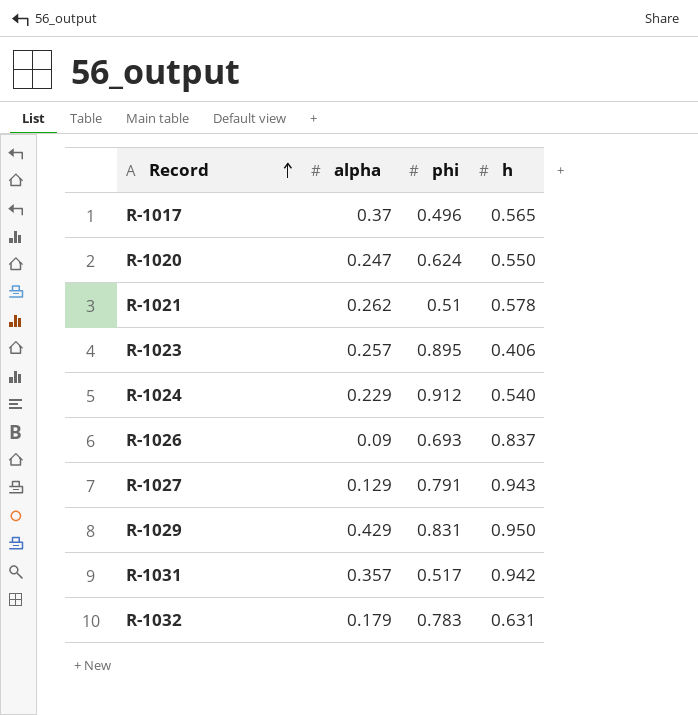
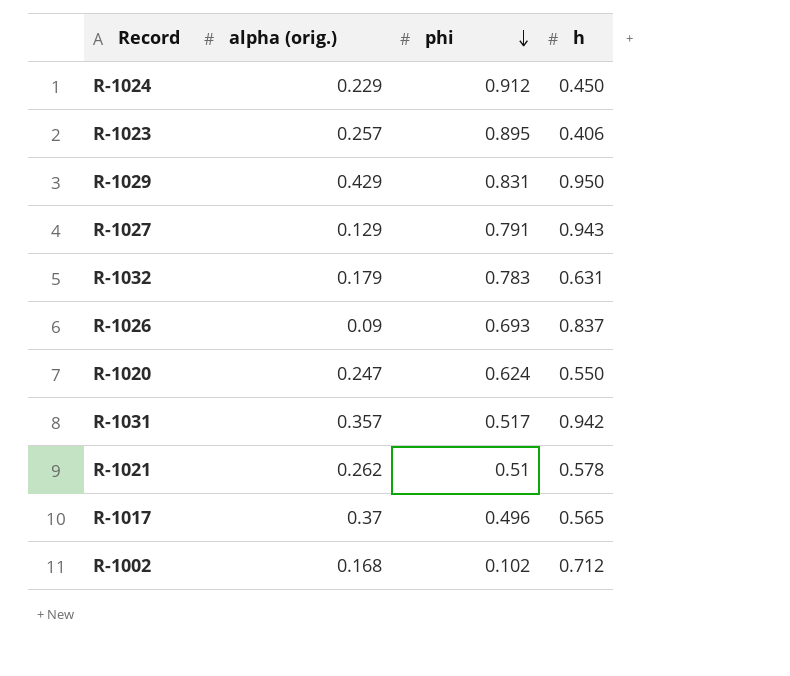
row order: Record ascending -> phi descending
column name: alpha -> alpha (orig.)
R-1024 | h: 0.540 -> 0.450
row R-1002: none -> 0.168 | 0.102 | 0.712

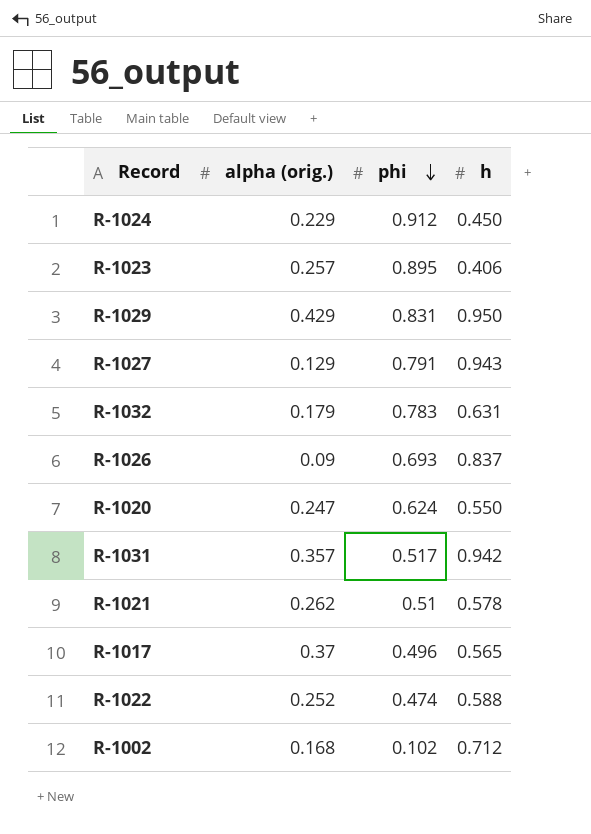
row R-1022: none -> 0.252 | 0.474 | 0.588

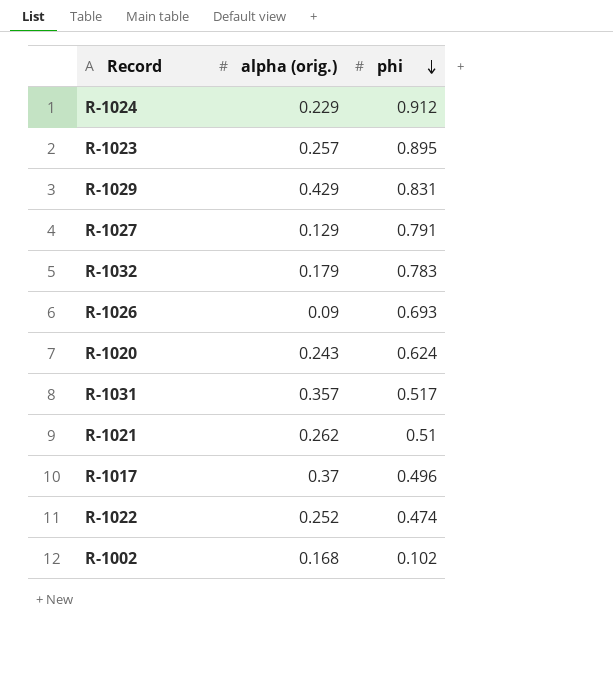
column h | position: 4 -> none
R-1020 | alpha (orig.): 0.247 -> 0.243

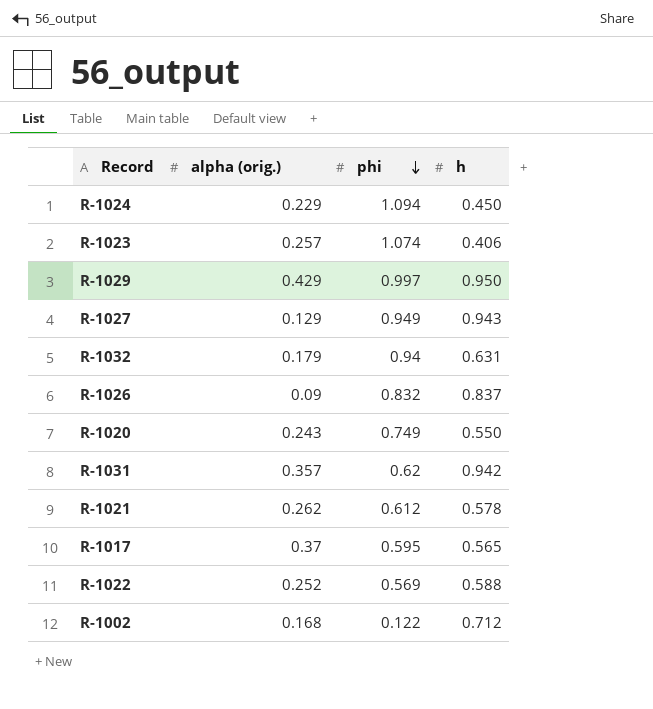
column h | position: none -> 4
R-1024 | phi: 0.912 -> 1.094
R-1023 | phi: 0.895 -> 1.074
R-1029 | phi: 0.831 -> 0.997
R-1027 | phi: 0.791 -> 0.949
R-1032 | phi: 0.783 -> 0.94
R-1026 | phi: 0.693 -> 0.832
R-1020 | phi: 0.624 -> 0.749
R-1031 | phi: 0.517 -> 0.62
R-1021 | phi: 0.51 -> 0.612
R-1017 | phi: 0.496 -> 0.595
R-1022 | phi: 0.474 -> 0.569
R-1002 | phi: 0.102 -> 0.122

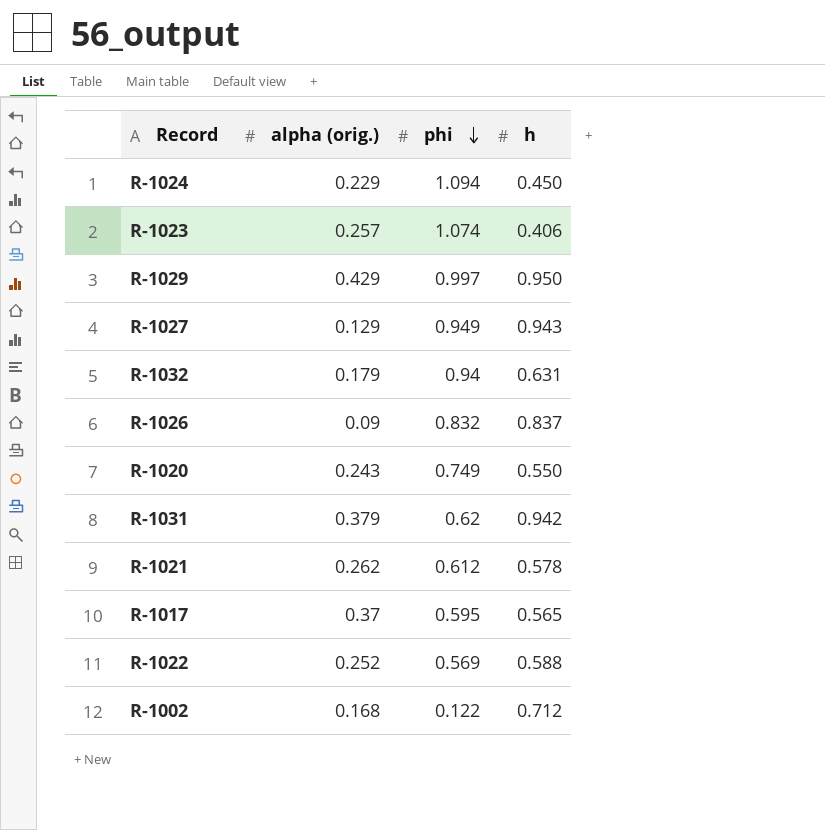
R-1031 | alpha (orig.): 0.357 -> 0.379

